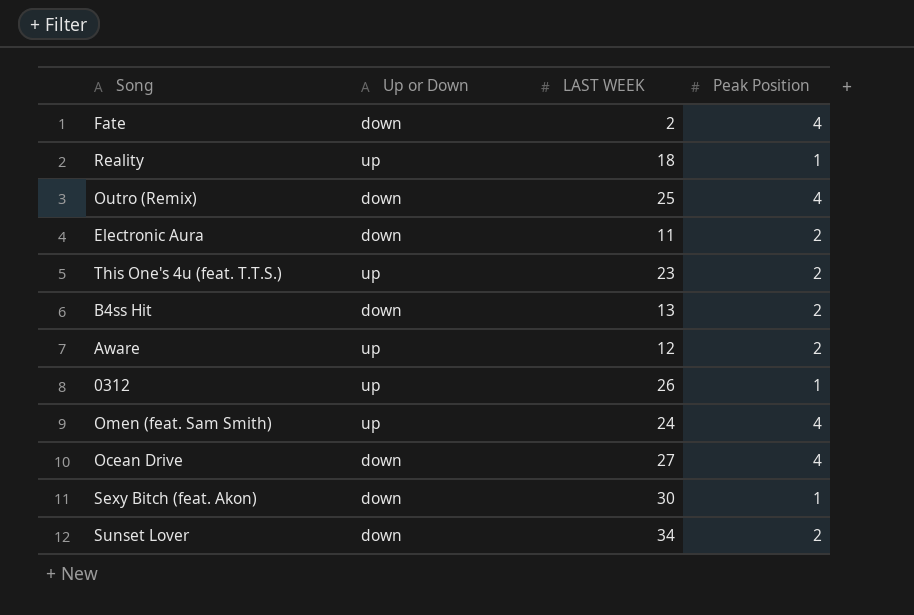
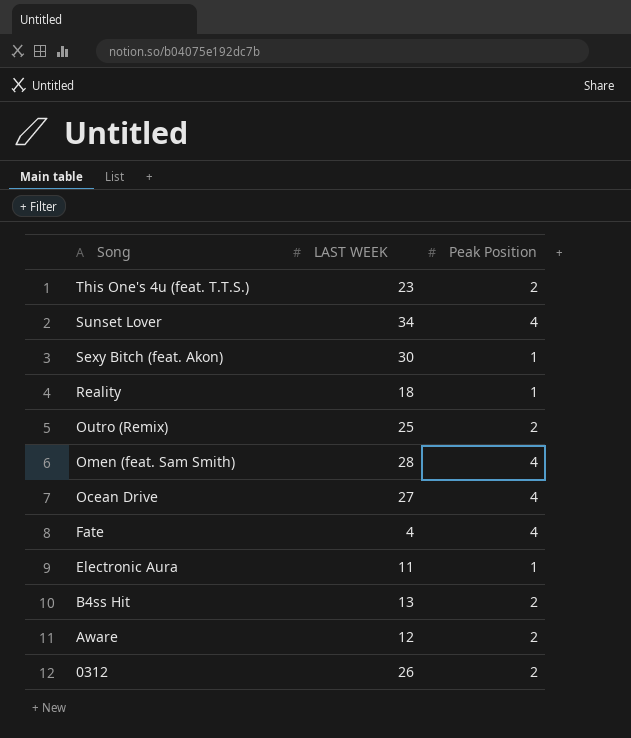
row order: none -> Song descending
column Up or Down | position: 2 -> none
Sunset Lover | Peak Position: 2 -> 4
Outro (Remix) | Peak Position: 4 -> 2
Omen (feat. Sam Smith) | LAST WEEK: 24 -> 28
Fate | LAST WEEK: 2 -> 4
Electronic Aura | Peak Position: 2 -> 1
0312 | Peak Position: 1 -> 2

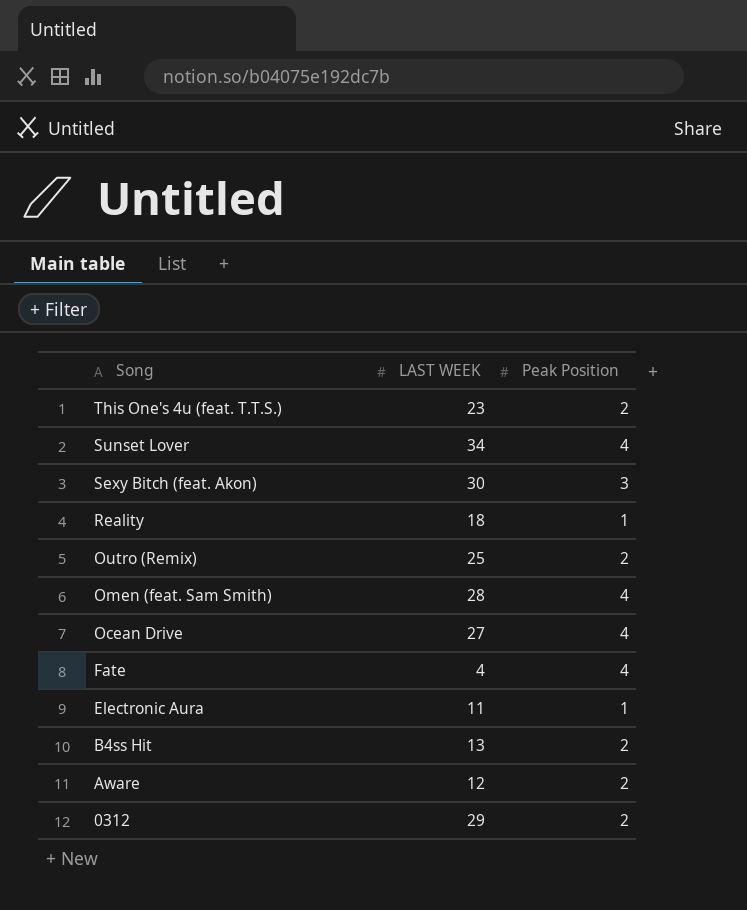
Sexy Bitch (feat. Akon) | Peak Position: 1 -> 3
0312 | LAST WEEK: 26 -> 29

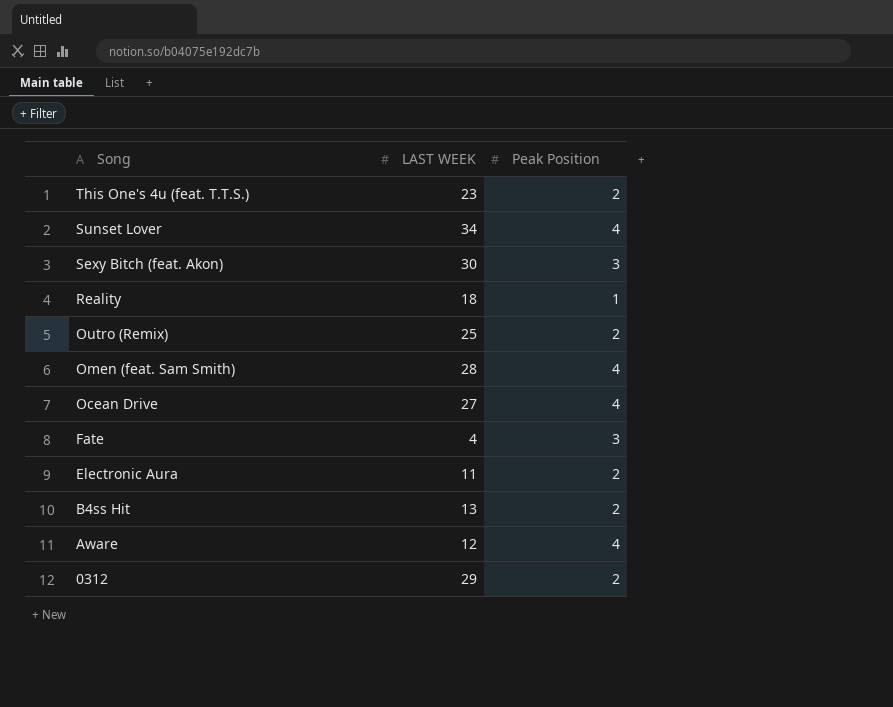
Fate | Peak Position: 4 -> 3
Electronic Aura | Peak Position: 1 -> 2
Aware | Peak Position: 2 -> 4

